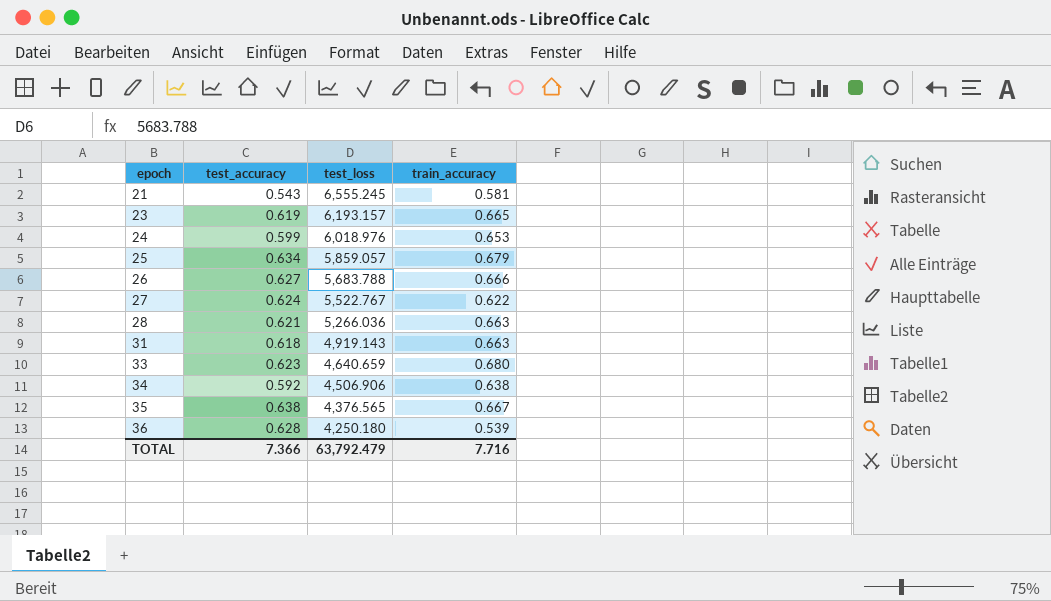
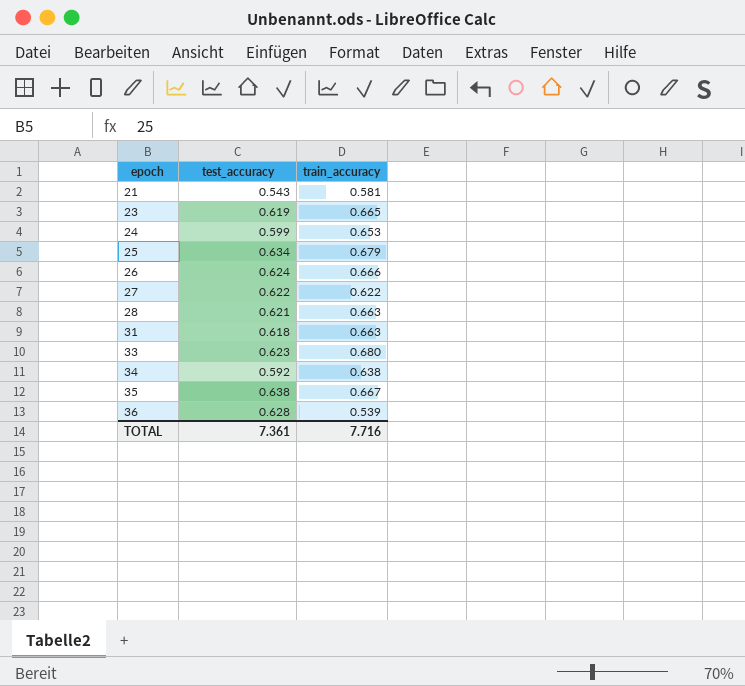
column test_loss | position: 3 -> none
26 | test_accuracy: 0.627 -> 0.624
27 | test_accuracy: 0.624 -> 0.622
TOTAL | test_accuracy: 7.366 -> 7.361

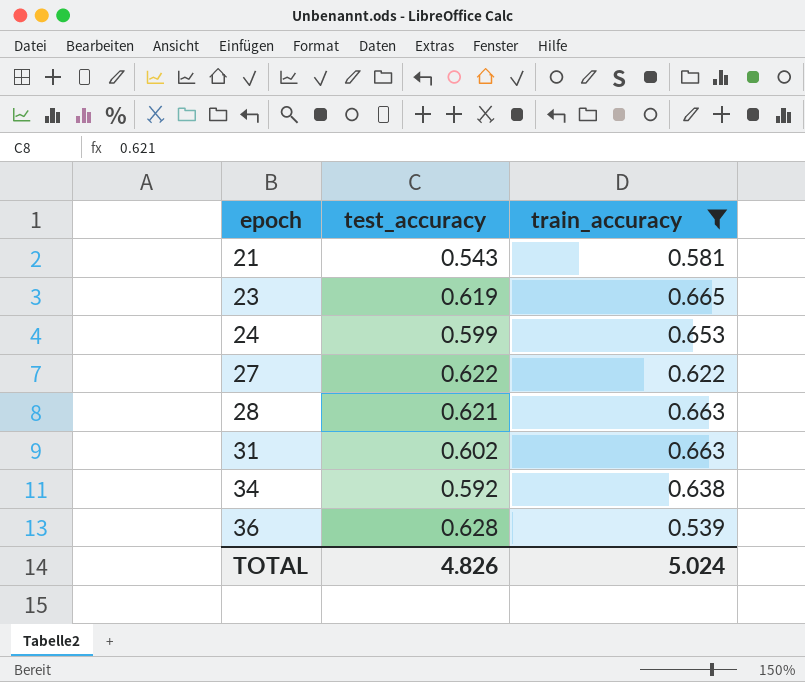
filter: none -> train_accuracy <= 0.665
31 | test_accuracy: 0.618 -> 0.602
TOTAL | test_accuracy: 7.361 -> 4.826
TOTAL | train_accuracy: 7.716 -> 5.024

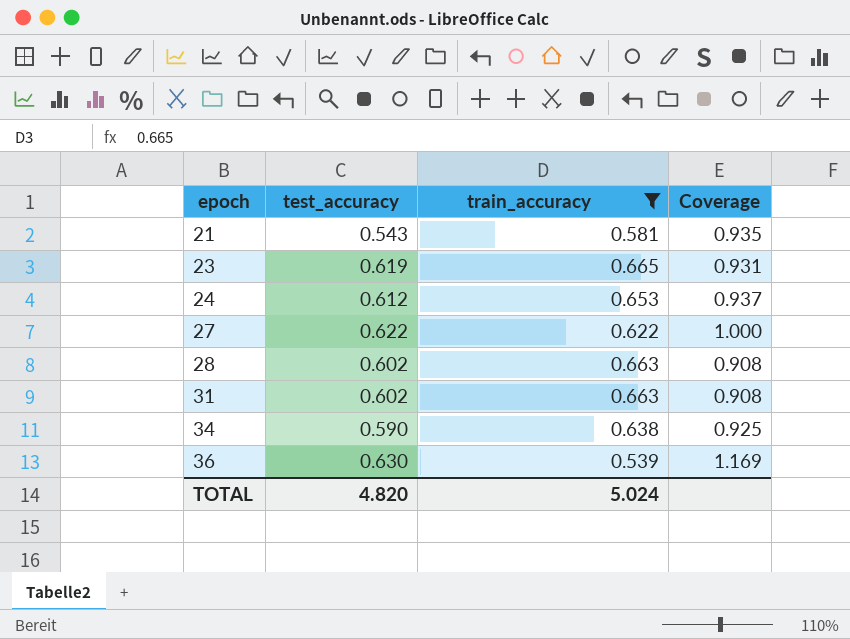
column Coverage | formula: none -> [test_accuracy] / [train_accuracy]
24 | test_accuracy: 0.599 -> 0.612
28 | test_accuracy: 0.621 -> 0.602
34 | test_accuracy: 0.592 -> 0.590
36 | test_accuracy: 0.628 -> 0.630
TOTAL | test_accuracy: 4.826 -> 4.820

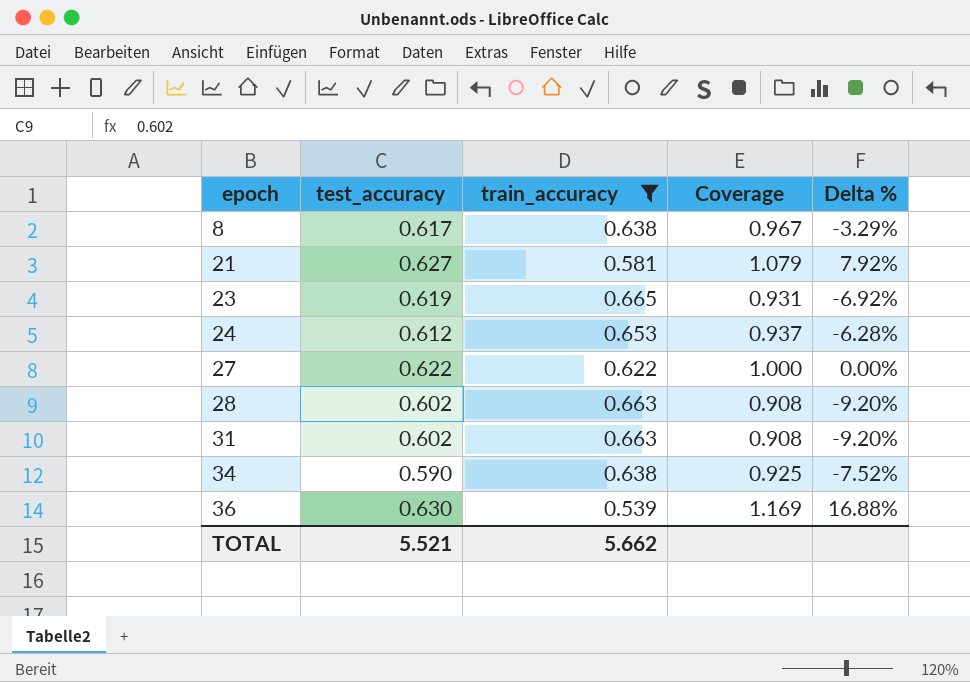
column Delta % | formula: none -> ([test_accuracy] - [train_accuracy]) / [train_accuracy]
row 8: none -> 0.617 | 0.638 | 0.967 | -3.29%
21 | test_accuracy: 0.543 -> 0.627
21 | Coverage: 0.935 -> 1.079
TOTAL | test_accuracy: 4.820 -> 5.521
TOTAL | train_accuracy: 5.024 -> 5.662

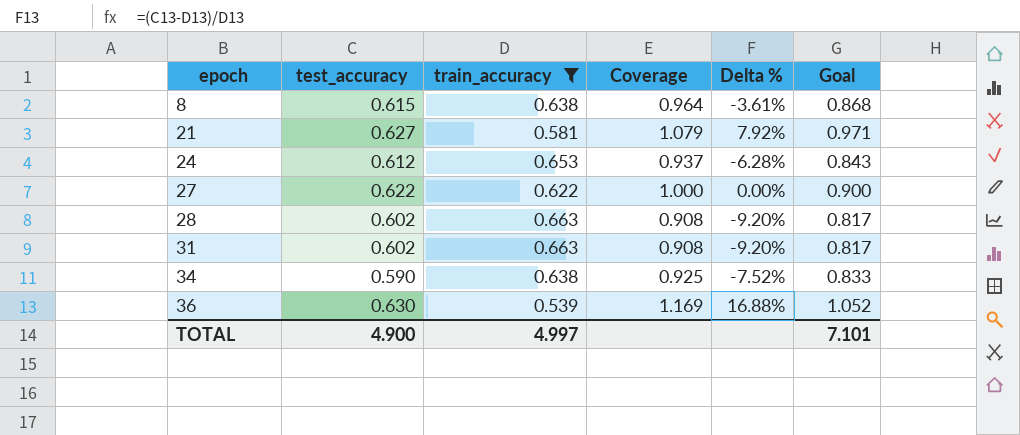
column Goal | formula: none -> [Coverage] * 0.9
row 23: 0.619 | 0.665 | 0.931 | -6.92% -> none
8 | test_accuracy: 0.617 -> 0.615
8 | Coverage: 0.967 -> 0.964
8 | Delta %: -3.29% -> -3.61%
TOTAL | test_accuracy: 5.521 -> 4.900
TOTAL | train_accuracy: 5.662 -> 4.997

